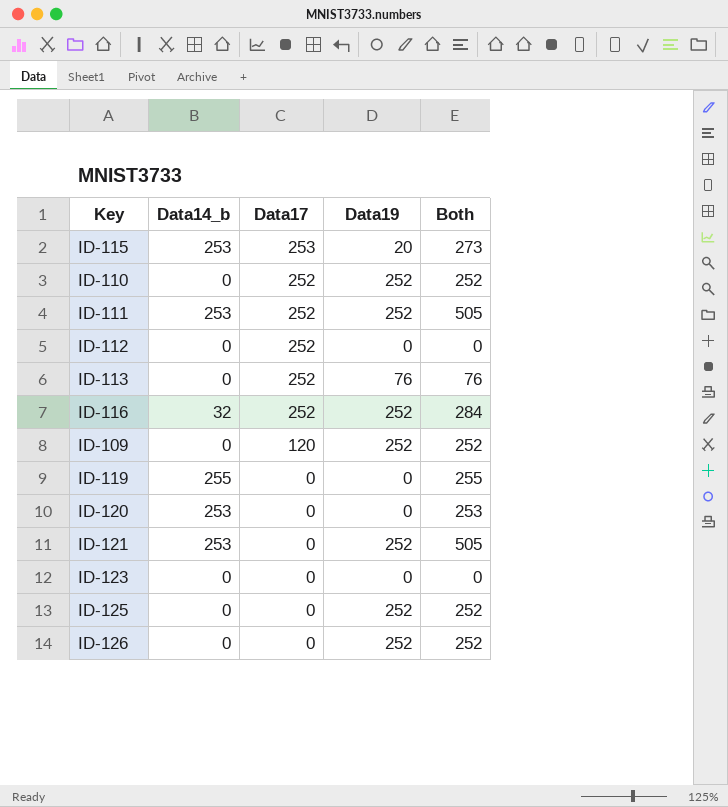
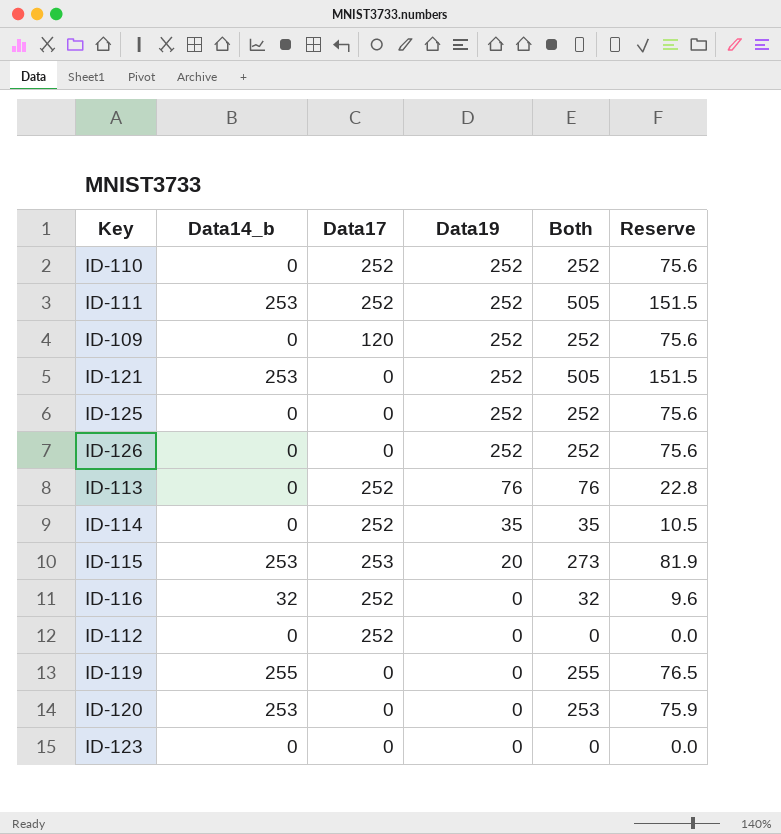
row order: Data17 descending -> Data19 descending
column Reserve | formula: none -> [Both] * 0.3
row ID-114: none -> 0 | 252 | 35 | 35 | 10.5
ID-116 | Data19: 252 -> 0
ID-116 | Both: 284 -> 32

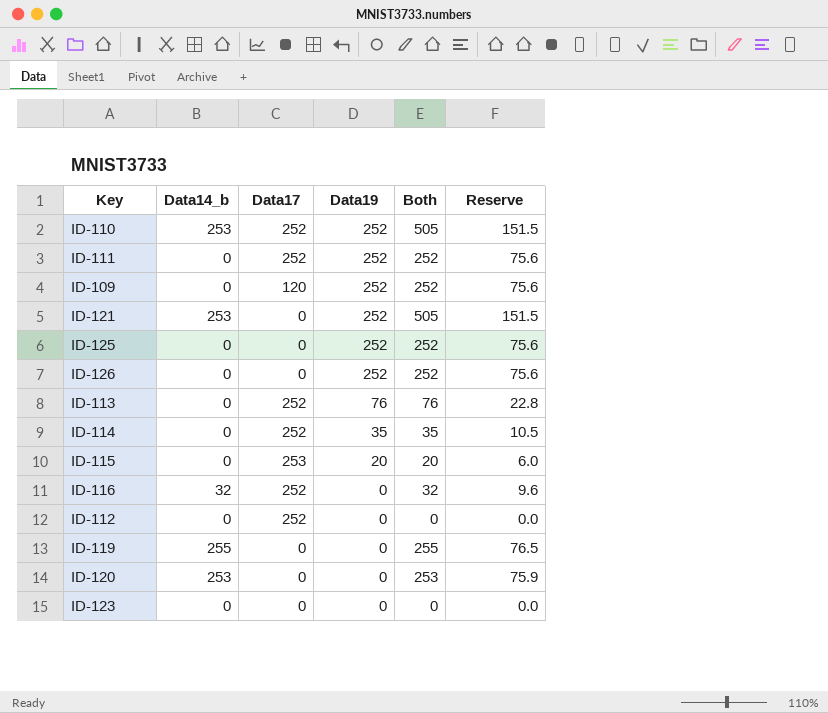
ID-110 | Data14_b: 0 -> 253
ID-110 | Both: 252 -> 505
ID-110 | Reserve: 75.6 -> 151.5
ID-111 | Data14_b: 253 -> 0
ID-111 | Both: 505 -> 252
ID-111 | Reserve: 151.5 -> 75.6
ID-115 | Data14_b: 253 -> 0
ID-115 | Both: 273 -> 20
ID-115 | Reserve: 81.9 -> 6.0

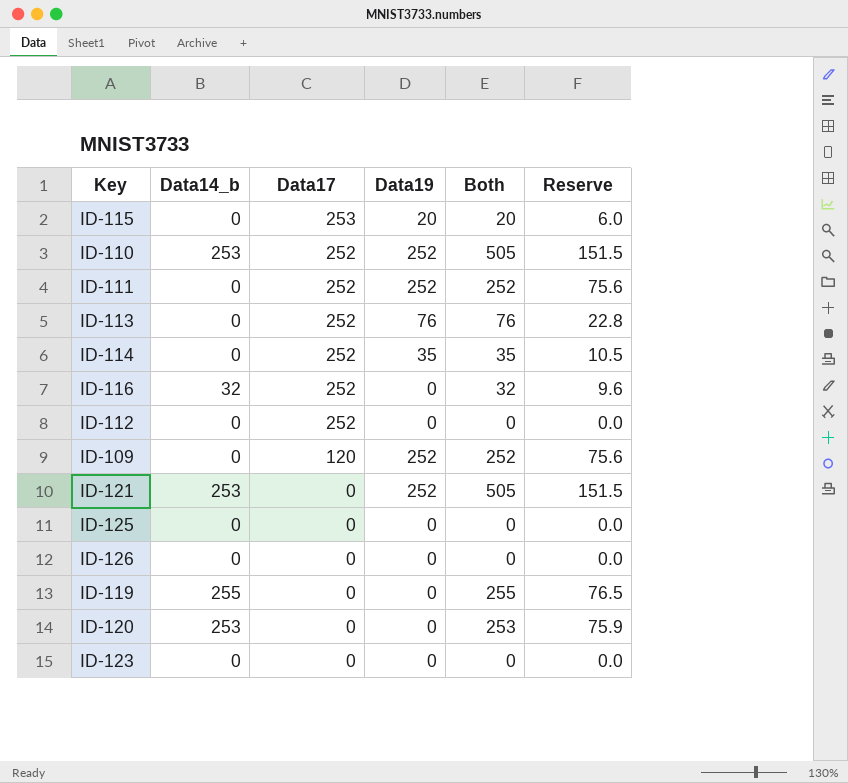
row order: Data19 descending -> Data17 descending
ID-125 | Data19: 252 -> 0
ID-125 | Both: 252 -> 0
ID-125 | Reserve: 75.6 -> 0.0
ID-126 | Data19: 252 -> 0
ID-126 | Both: 252 -> 0
ID-126 | Reserve: 75.6 -> 0.0

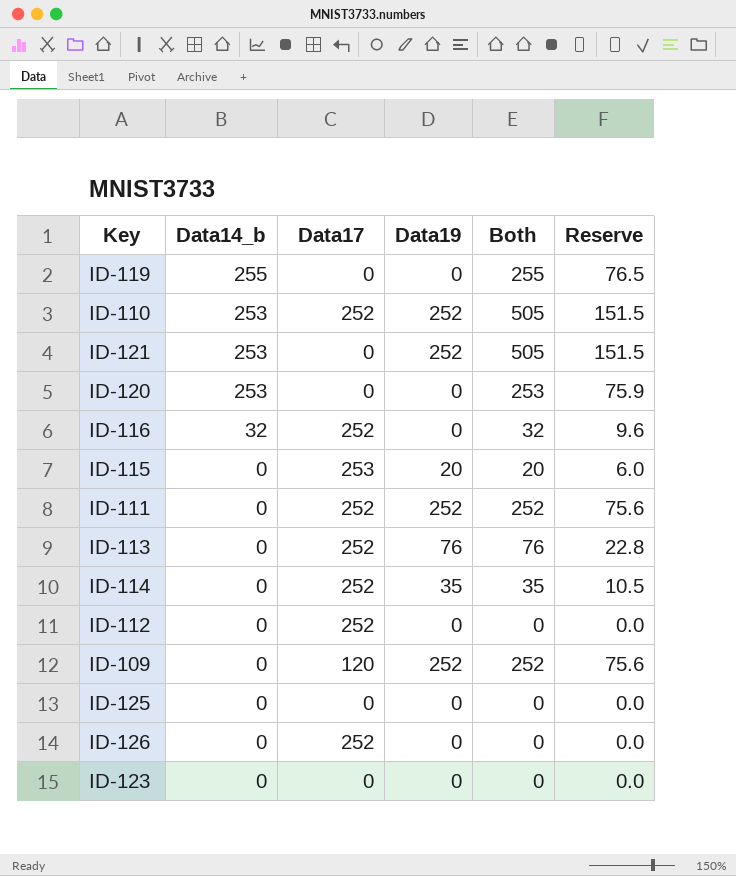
row order: Data17 descending -> Data14_b descending
ID-126 | Data17: 0 -> 252

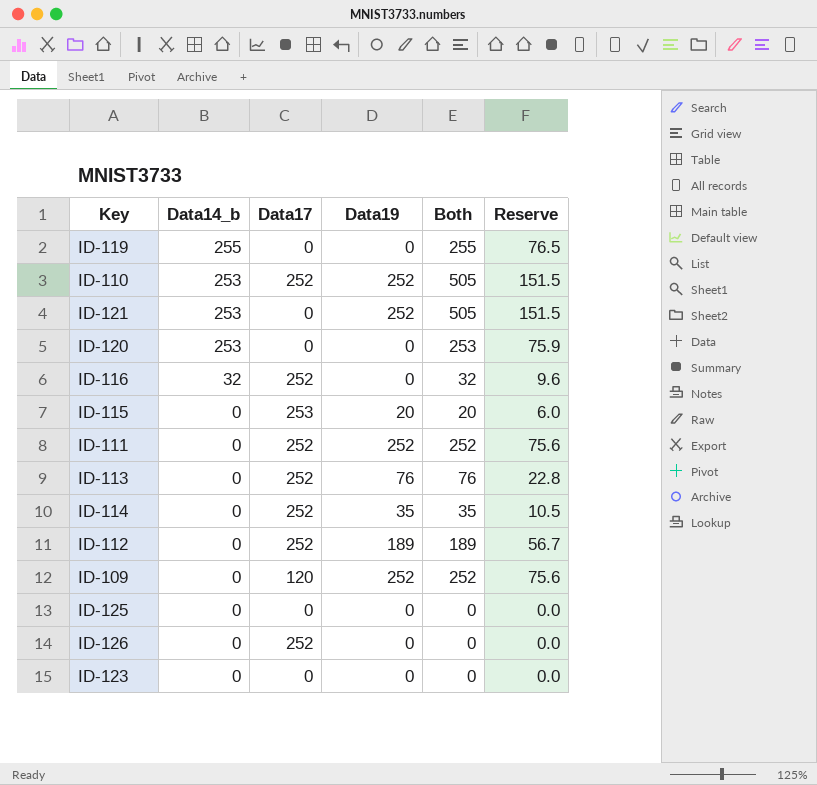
ID-112 | Data19: 0 -> 189
ID-112 | Both: 0 -> 189
ID-112 | Reserve: 0.0 -> 56.7

